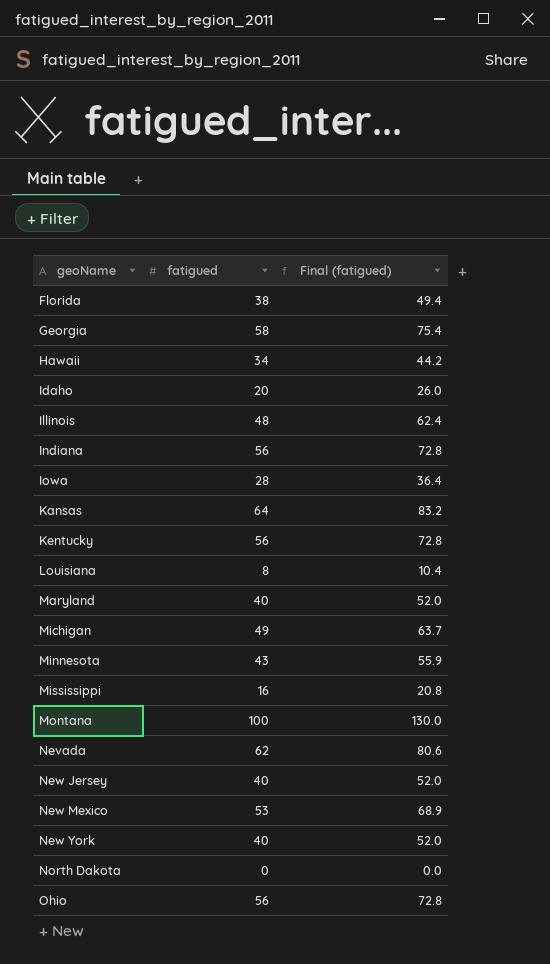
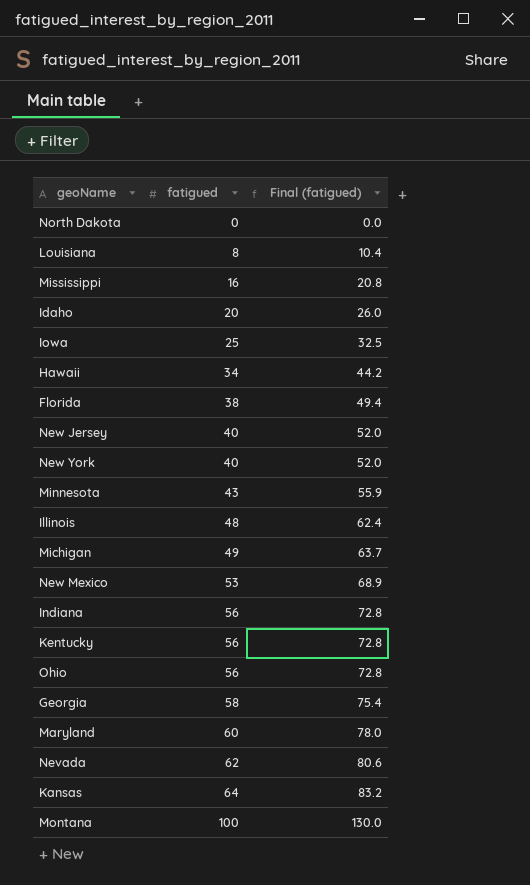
row order: geoName ascending -> fatigued ascending
Iowa | fatigued: 28 -> 25
Iowa | Final (fatigued): 36.4 -> 32.5
Maryland | fatigued: 40 -> 60
Maryland | Final (fatigued): 52.0 -> 78.0

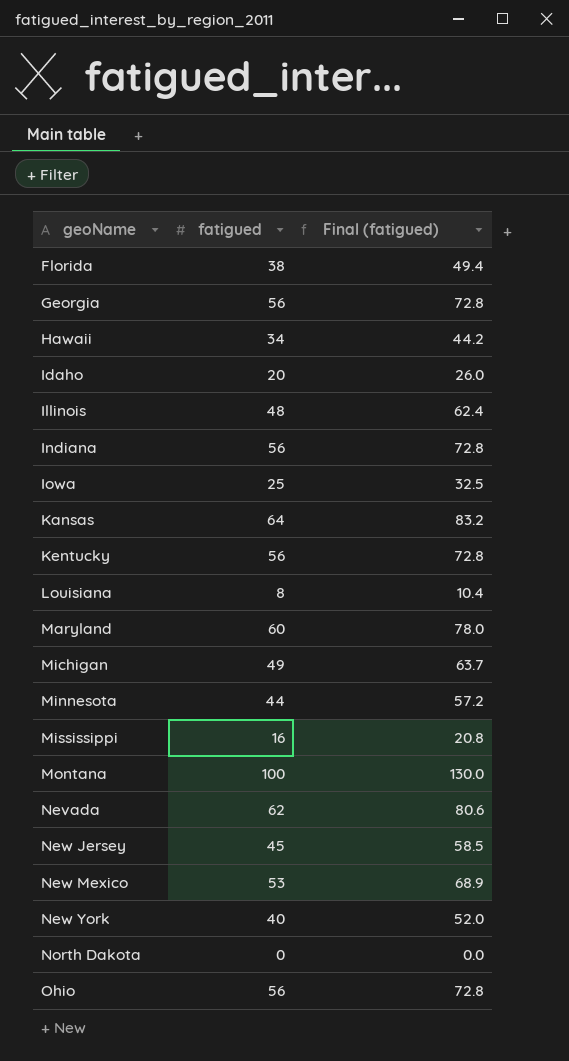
row order: fatigued ascending -> geoName ascending
Georgia | fatigued: 58 -> 56
Georgia | Final (fatigued): 75.4 -> 72.8
Minnesota | fatigued: 43 -> 44
Minnesota | Final (fatigued): 55.9 -> 57.2
New Jersey | fatigued: 40 -> 45
New Jersey | Final (fatigued): 52.0 -> 58.5

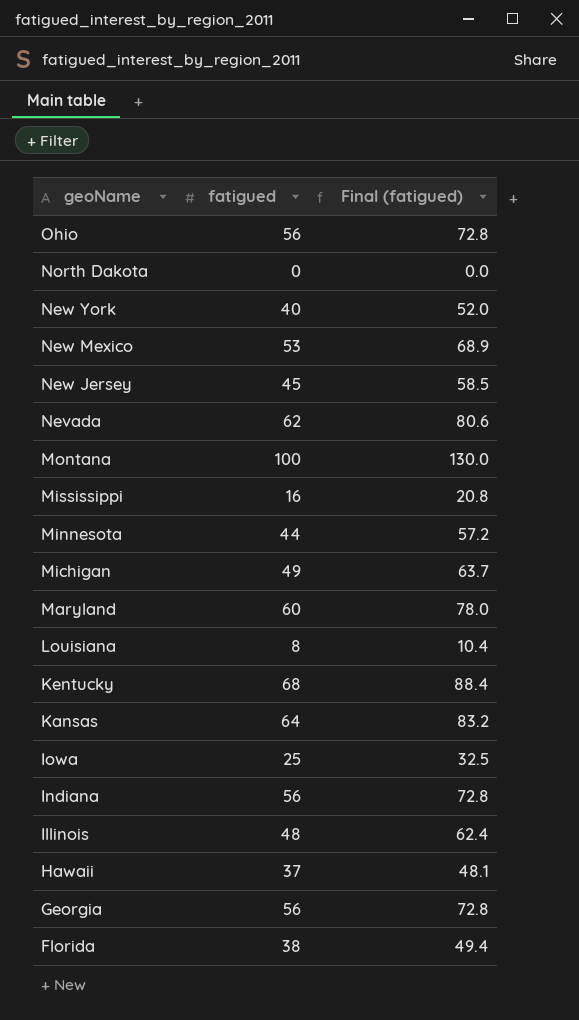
row order: geoName ascending -> geoName descending
row Idaho: 20 | 26.0 -> none
Kentucky | fatigued: 56 -> 68
Kentucky | Final (fatigued): 72.8 -> 88.4
Hawaii | fatigued: 34 -> 37
Hawaii | Final (fatigued): 44.2 -> 48.1

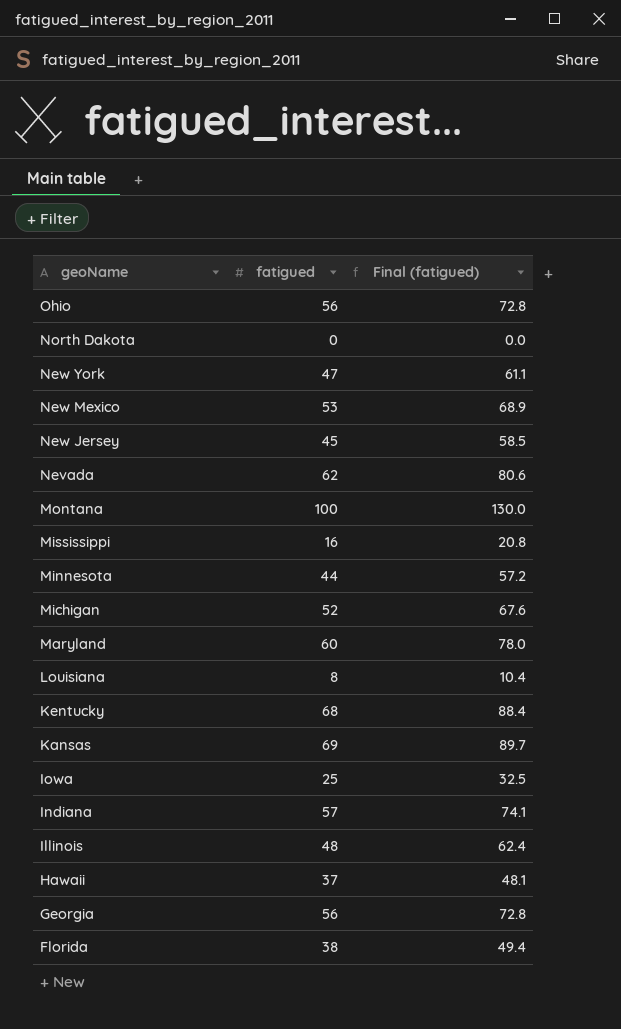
New York | fatigued: 40 -> 47
New York | Final (fatigued): 52.0 -> 61.1
Michigan | fatigued: 49 -> 52
Michigan | Final (fatigued): 63.7 -> 67.6
Kansas | fatigued: 64 -> 69
Kansas | Final (fatigued): 83.2 -> 89.7
Indiana | fatigued: 56 -> 57
Indiana | Final (fatigued): 72.8 -> 74.1

